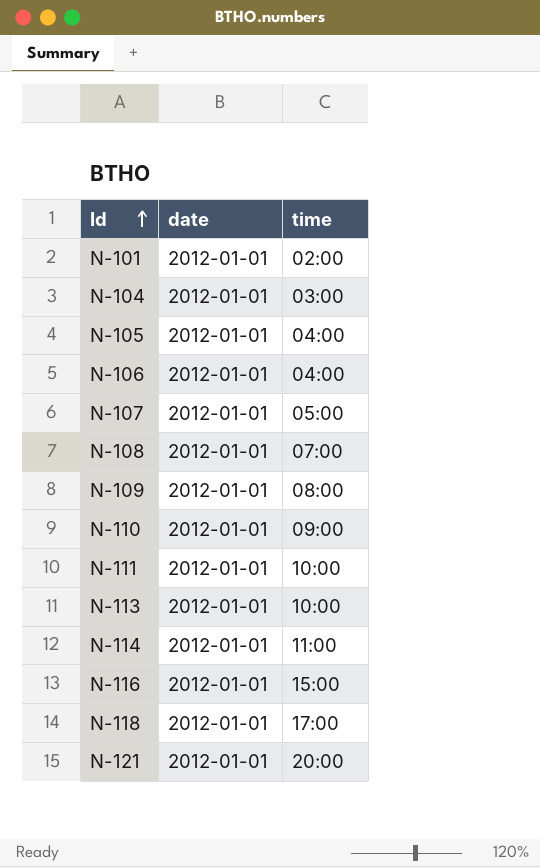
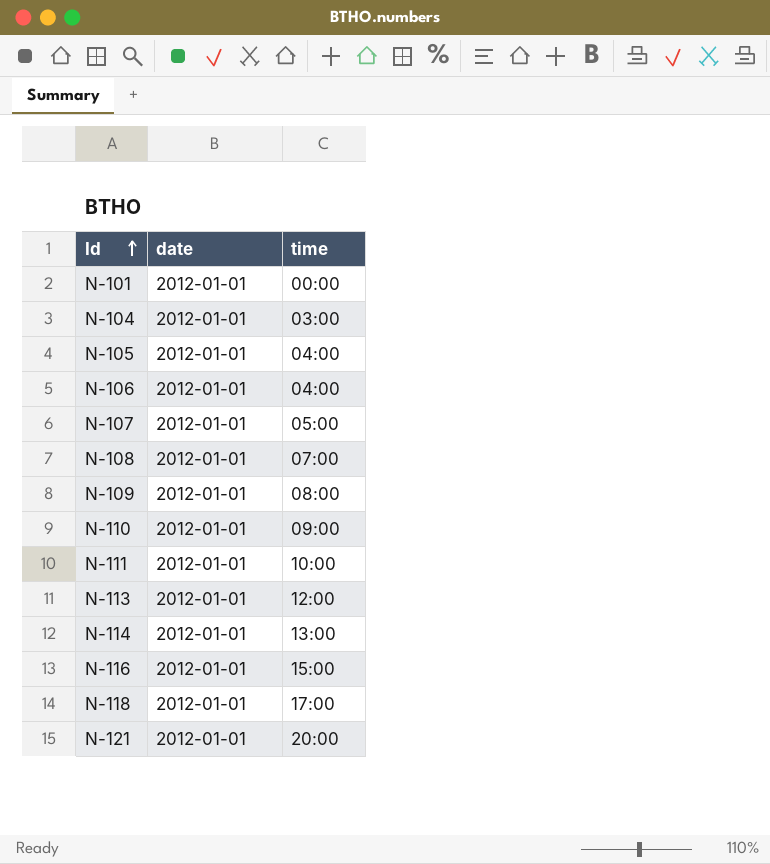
N-101 | time: 02:00 -> 00:00
N-113 | time: 10:00 -> 12:00
N-114 | time: 11:00 -> 13:00

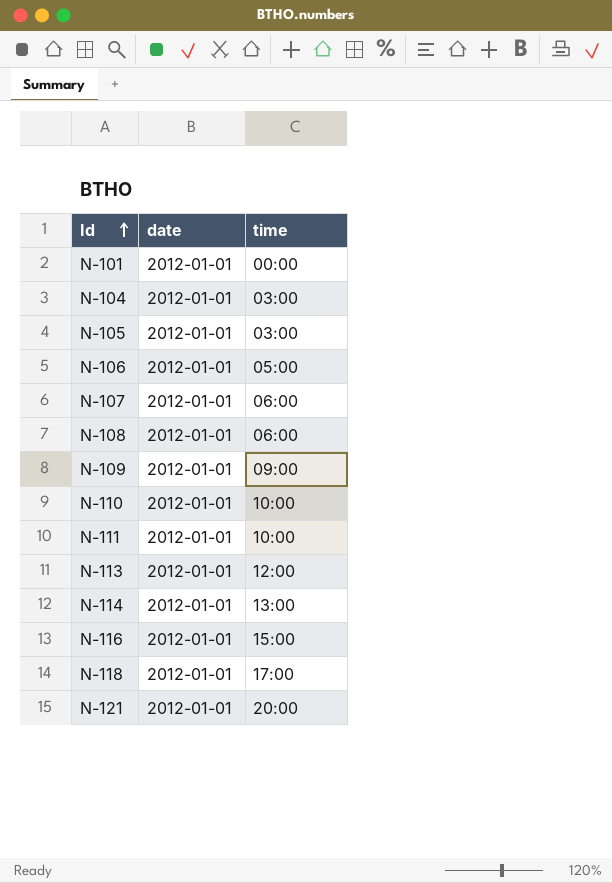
N-105 | time: 04:00 -> 03:00
N-106 | time: 04:00 -> 05:00
N-107 | time: 05:00 -> 06:00
N-108 | time: 07:00 -> 06:00
N-109 | time: 08:00 -> 09:00
N-110 | time: 09:00 -> 10:00

